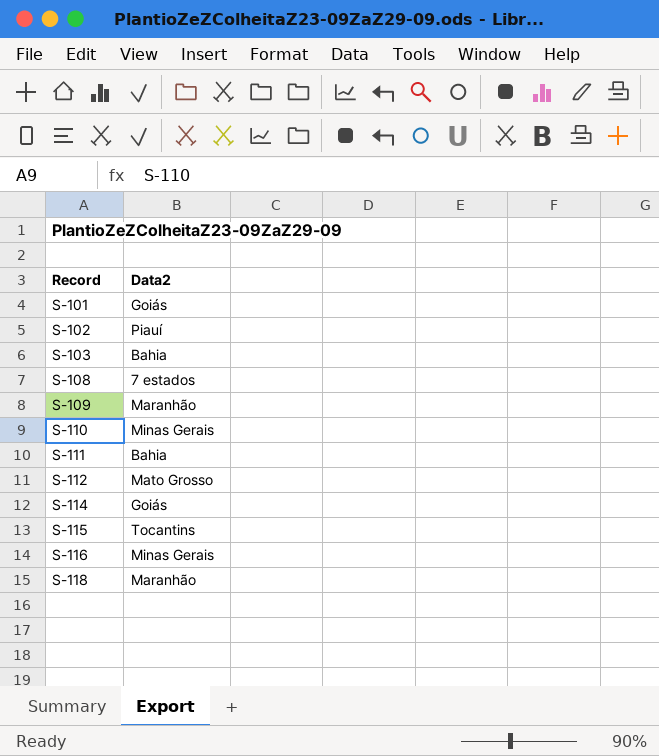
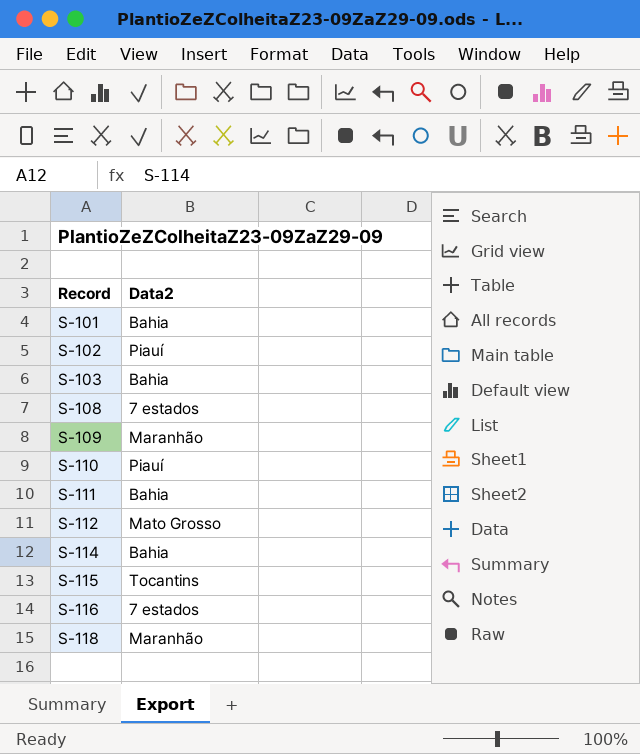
S-101 | Data2: Goiás -> Bahia
S-110 | Data2: Minas Gerais -> Piauí
S-114 | Data2: Goiás -> Bahia
S-116 | Data2: Minas Gerais -> 7 estados

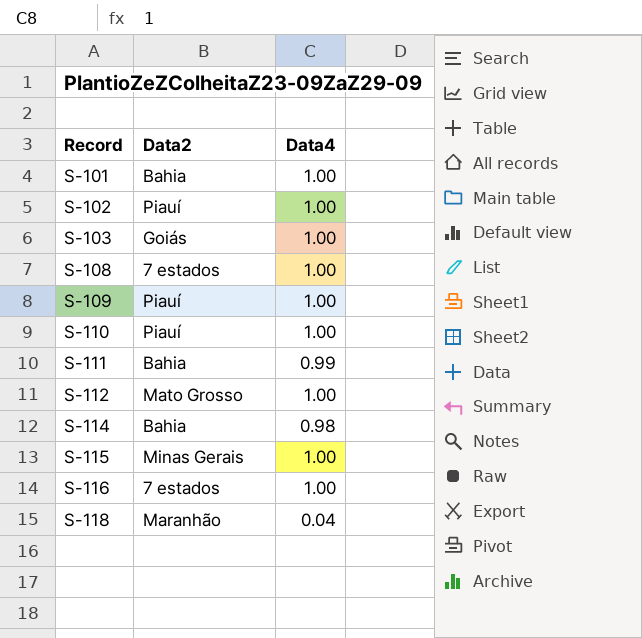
column Data4 | position: none -> 3
S-103 | Data2: Bahia -> Goiás
S-109 | Data2: Maranhão -> Piauí
S-115 | Data2: Tocantins -> Minas Gerais

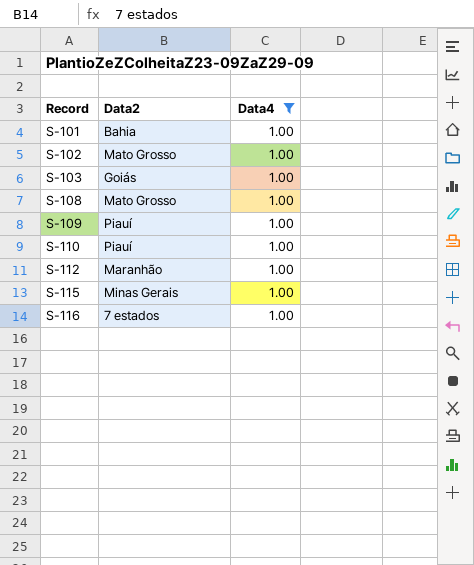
filter: none -> Data4 = 1.00
S-102 | Data2: Piauí -> Mato Grosso
S-108 | Data2: 7 estados -> Mato Grosso
S-112 | Data2: Mato Grosso -> Maranhão

